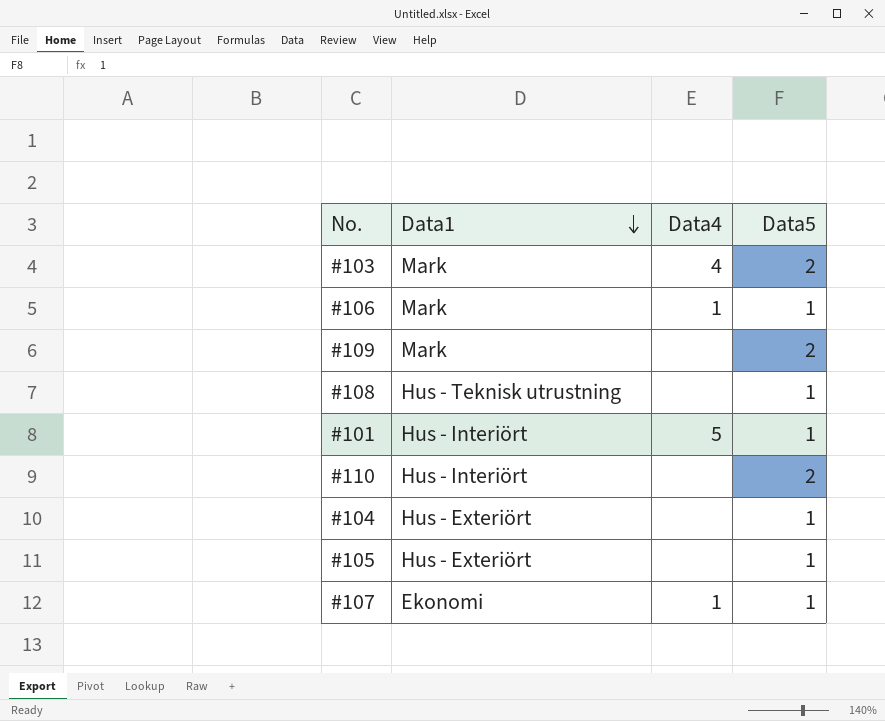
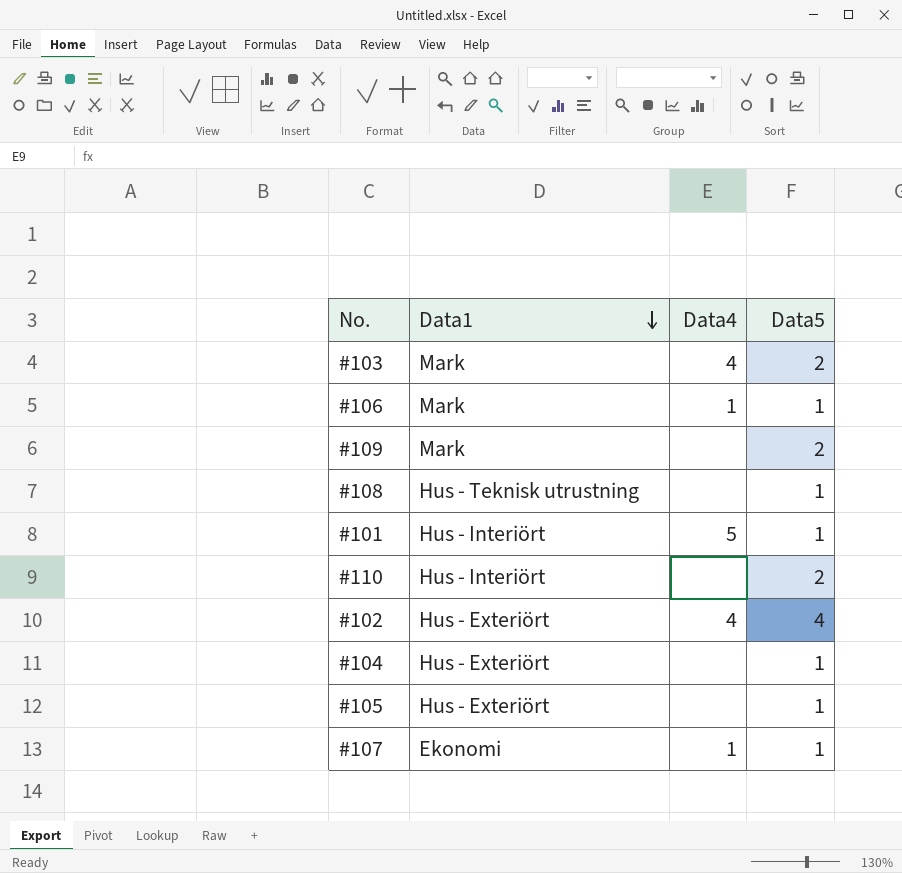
row #102: none -> Hus - Exteriört | 4 | 4

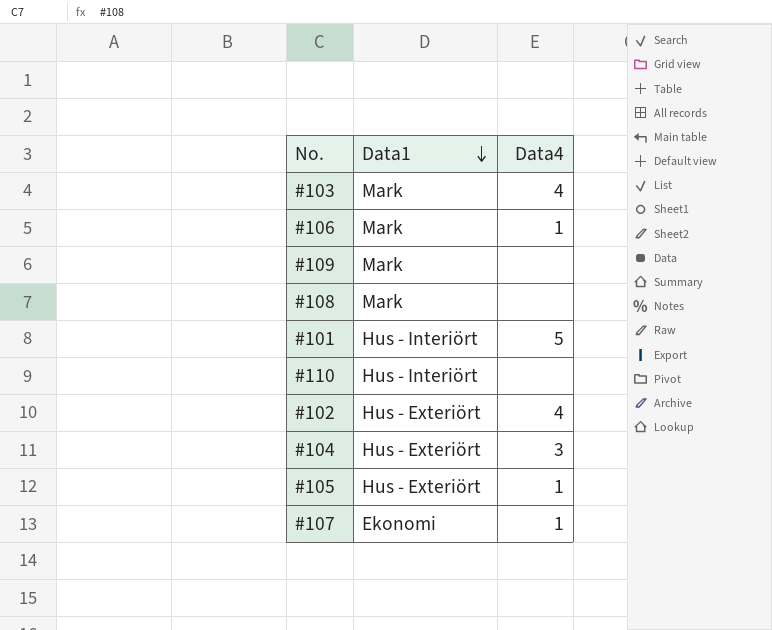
column Data5 | position: 4 -> none
#108 | Data1: Hus - Teknisk utrustning -> Mark
#104 | Data4: none -> 3
#105 | Data4: none -> 1

